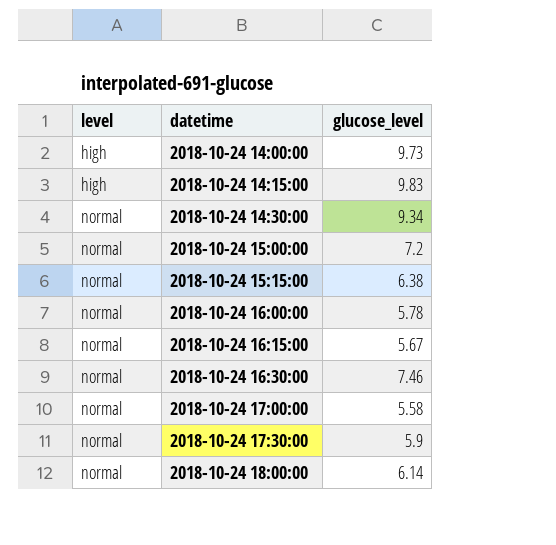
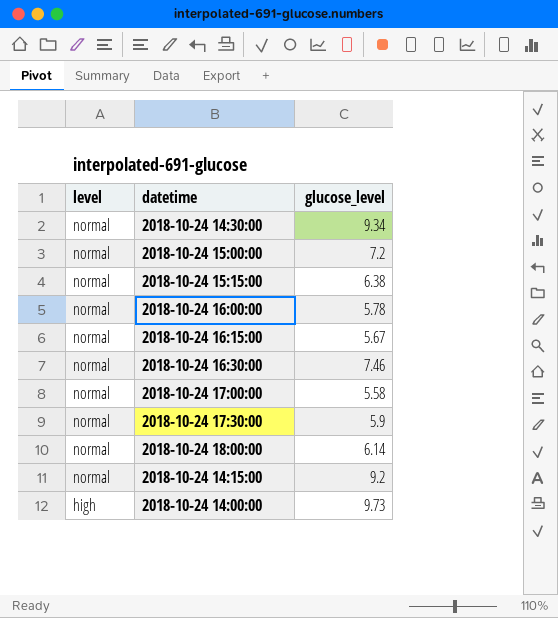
row order: level ascending -> level descending
2018-10-24 14:15:00 | level: high -> normal
2018-10-24 14:15:00 | glucose_level: 9.83 -> 9.2

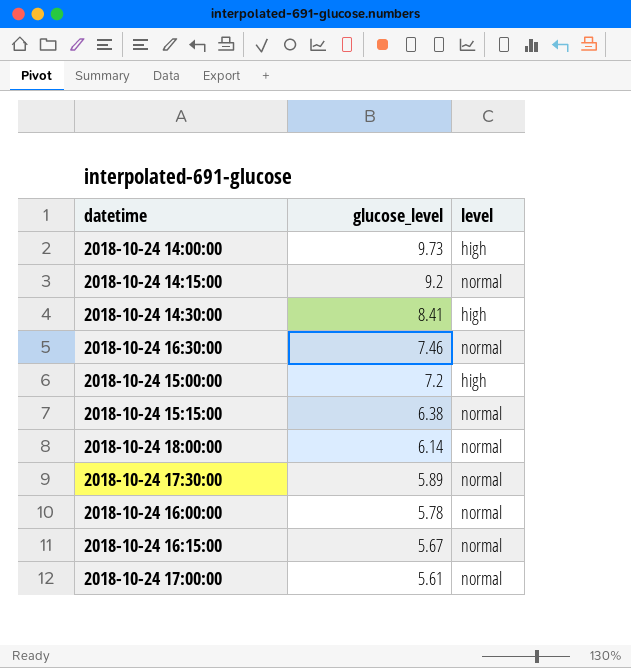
row order: level descending -> glucose_level descending
column level | position: 1 -> 3
2018-10-24 14:30:00 | glucose_level: 9.34 -> 8.41
2018-10-24 14:30:00 | level: normal -> high
2018-10-24 15:00:00 | level: normal -> high
2018-10-24 17:30:00 | glucose_level: 5.9 -> 5.89
2018-10-24 17:00:00 | glucose_level: 5.58 -> 5.61

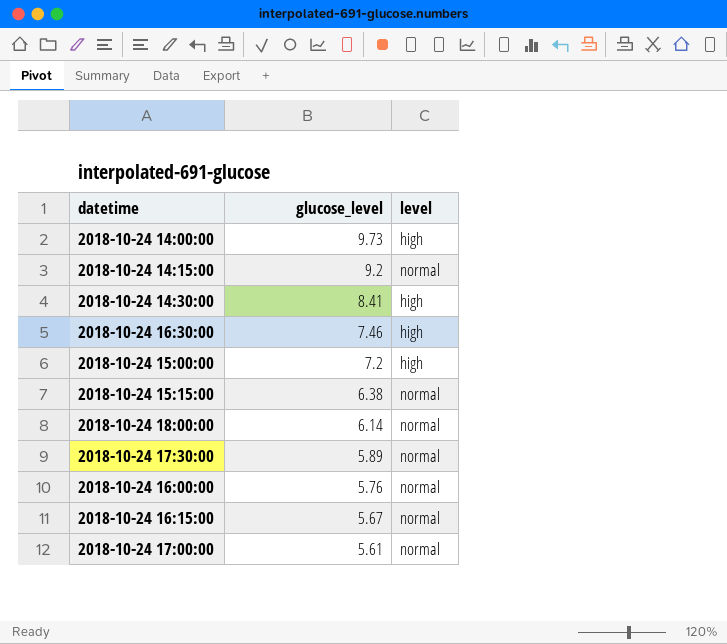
2018-10-24 16:30:00 | level: normal -> high
2018-10-24 16:00:00 | glucose_level: 5.78 -> 5.76

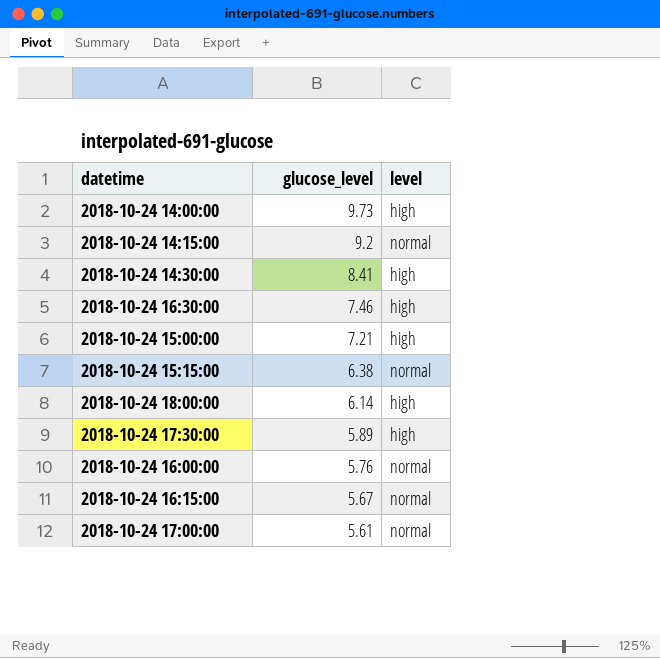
2018-10-24 15:00:00 | glucose_level: 7.2 -> 7.21
2018-10-24 18:00:00 | level: normal -> high
2018-10-24 17:30:00 | level: normal -> high

